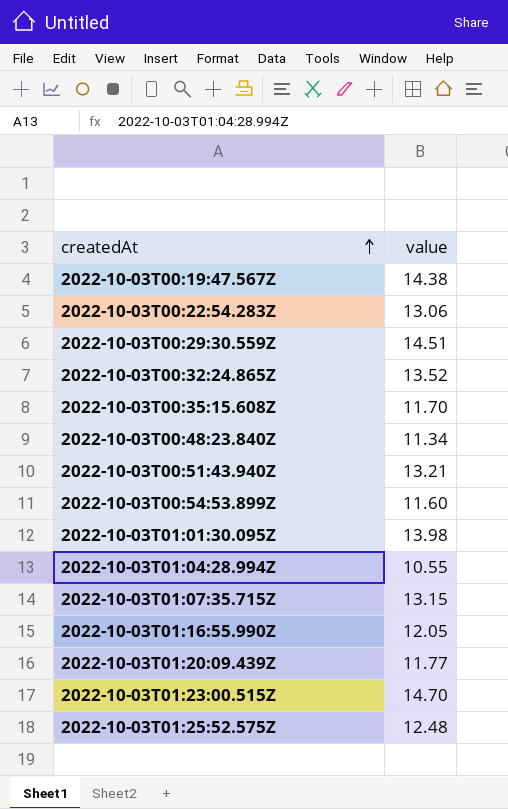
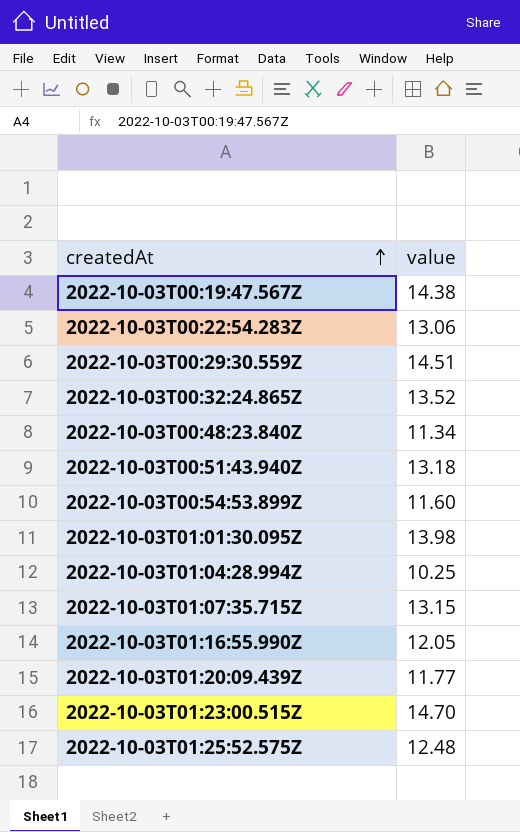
row 2022-10-03T00:35:15.608Z: 11.70 -> none
2022-10-03T00:51:43.940Z | value: 13.21 -> 13.18
2022-10-03T01:04:28.994Z | value: 10.55 -> 10.25

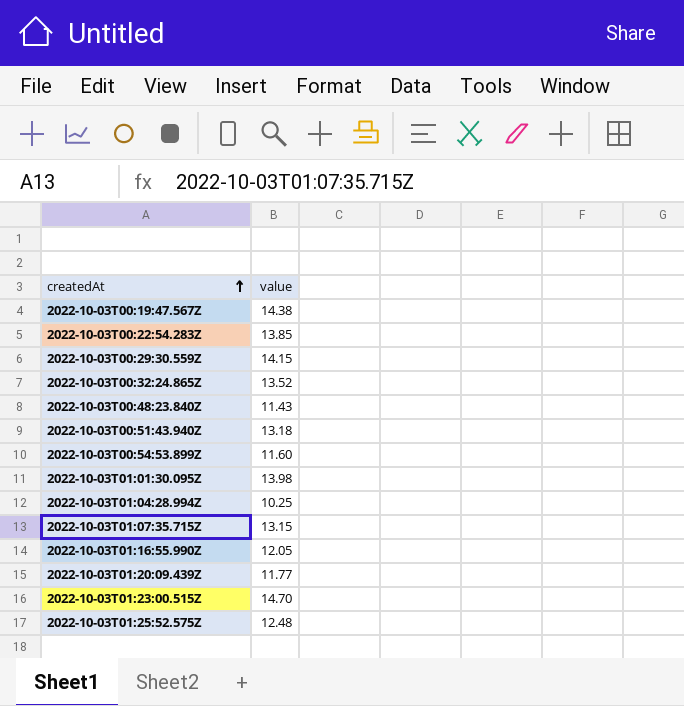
2022-10-03T00:22:54.283Z | value: 13.06 -> 13.85
2022-10-03T00:29:30.559Z | value: 14.51 -> 14.15
2022-10-03T00:48:23.840Z | value: 11.34 -> 11.43

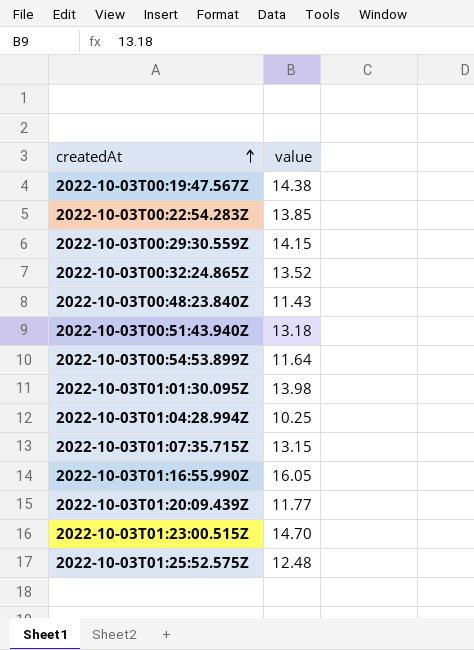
2022-10-03T00:54:53.899Z | value: 11.60 -> 11.64
2022-10-03T01:16:55.990Z | value: 12.05 -> 16.05

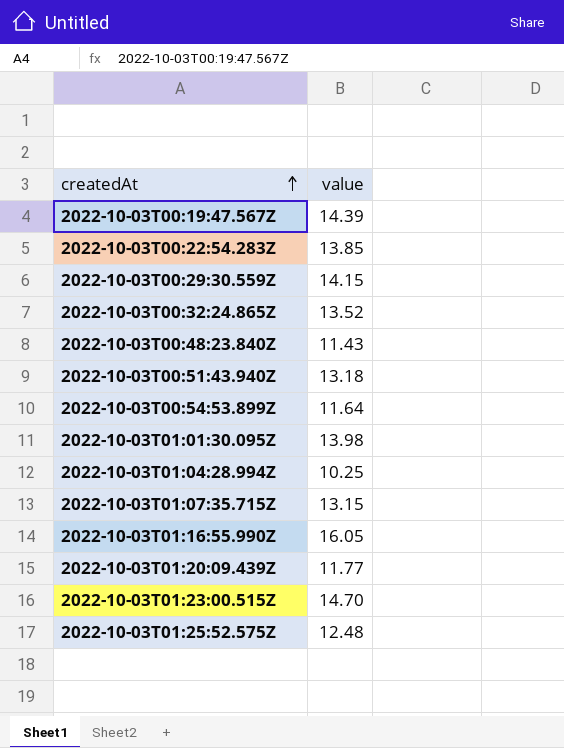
2022-10-03T00:19:47.567Z | value: 14.38 -> 14.39

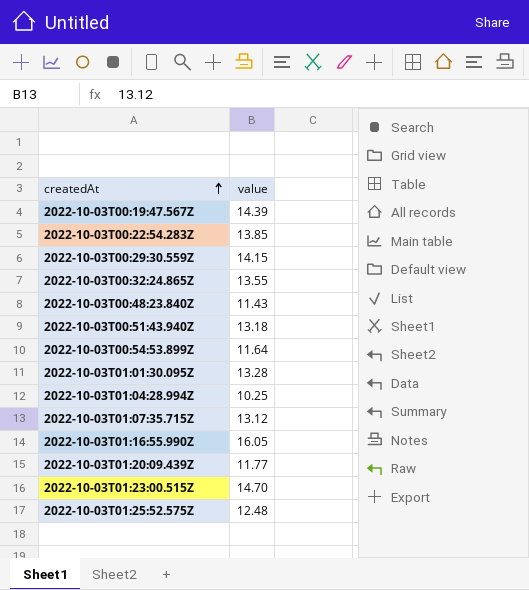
2022-10-03T00:32:24.865Z | value: 13.52 -> 13.55
2022-10-03T01:01:30.095Z | value: 13.98 -> 13.28
2022-10-03T01:07:35.715Z | value: 13.15 -> 13.12

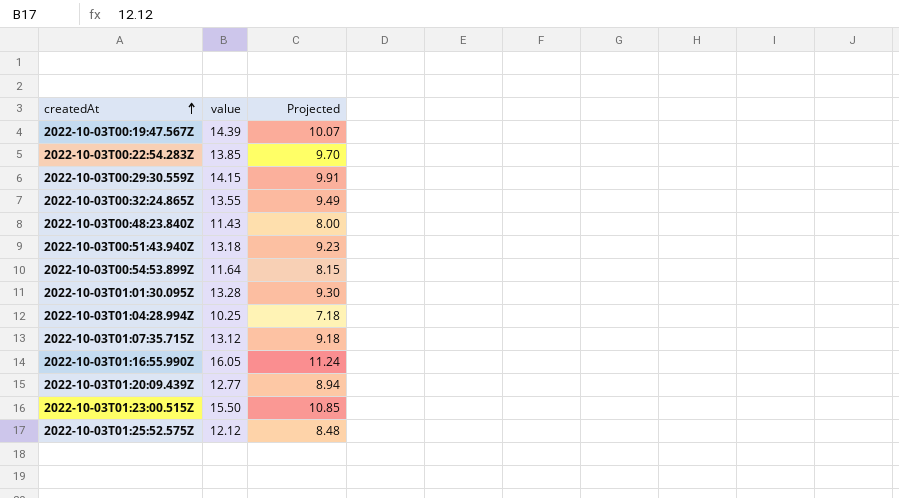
column Projected | formula: none -> [value] * 0.7
2022-10-03T01:20:09.439Z | value: 11.77 -> 12.77
2022-10-03T01:23:00.515Z | value: 14.70 -> 15.50
2022-10-03T01:25:52.575Z | value: 12.48 -> 12.12

